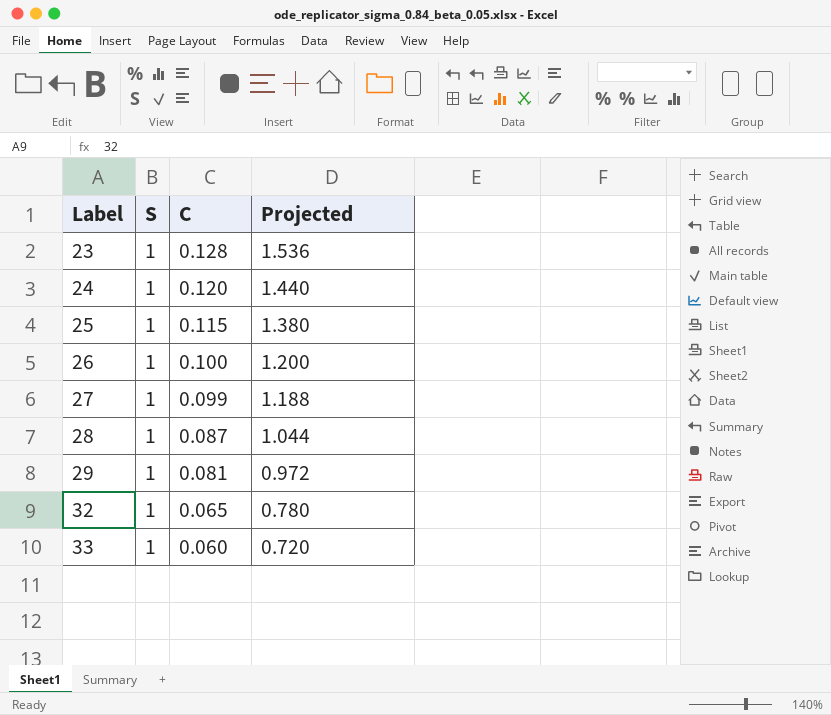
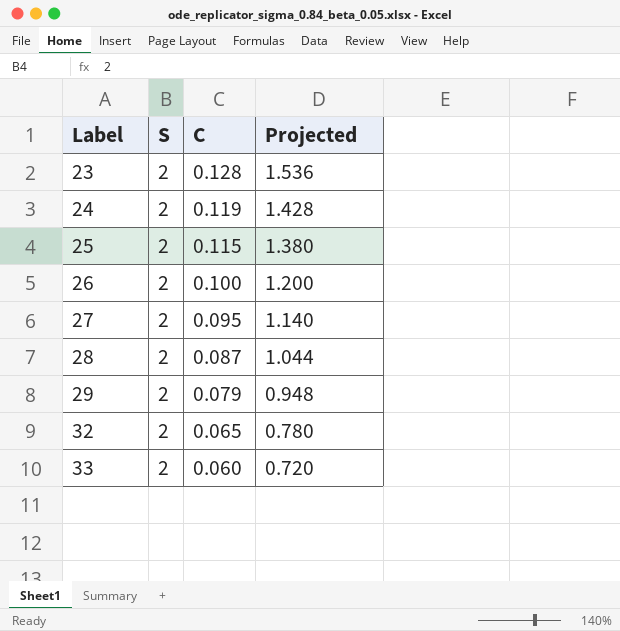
23 | S: 1 -> 2
24 | S: 1 -> 2
24 | C: 0.120 -> 0.119
24 | Projected: 1.440 -> 1.428
25 | S: 1 -> 2
26 | S: 1 -> 2
27 | S: 1 -> 2
27 | C: 0.099 -> 0.095
27 | Projected: 1.188 -> 1.140
28 | S: 1 -> 2
29 | S: 1 -> 2
29 | C: 0.081 -> 0.079
29 | Projected: 0.972 -> 0.948
32 | S: 1 -> 2
33 | S: 1 -> 2

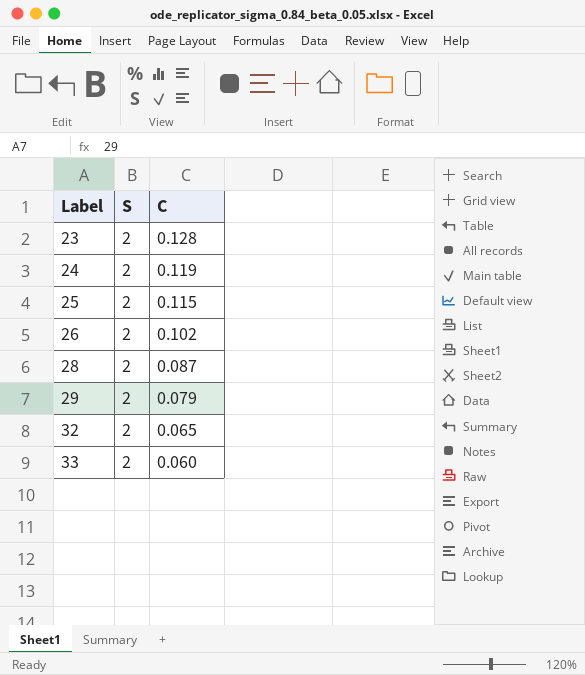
column Projected | formula: [C] * 12 -> none
row 27: 2 | 0.095 | 1.140 -> none
26 | C: 0.100 -> 0.102

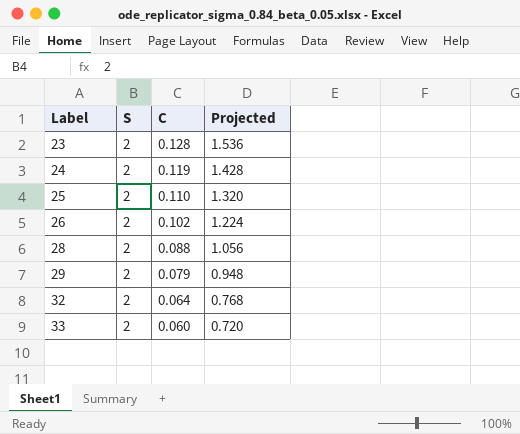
column Projected | formula: none -> [C] * 12
25 | C: 0.115 -> 0.110
28 | C: 0.087 -> 0.088
32 | C: 0.065 -> 0.064

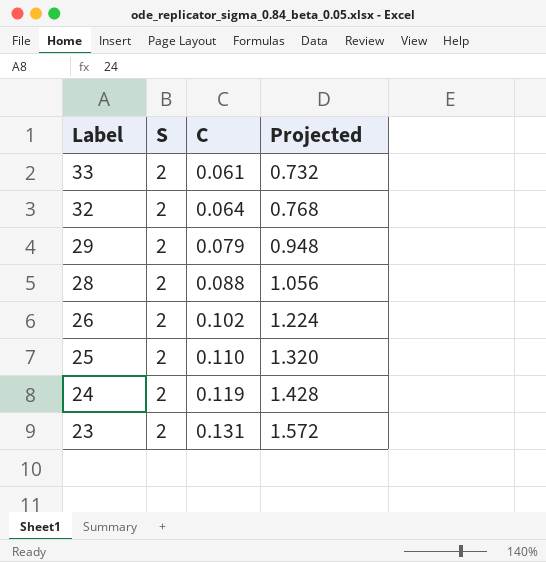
row order: Label ascending -> Label descending
33 | C: 0.060 -> 0.061
33 | Projected: 0.720 -> 0.732
23 | C: 0.128 -> 0.131
23 | Projected: 1.536 -> 1.572

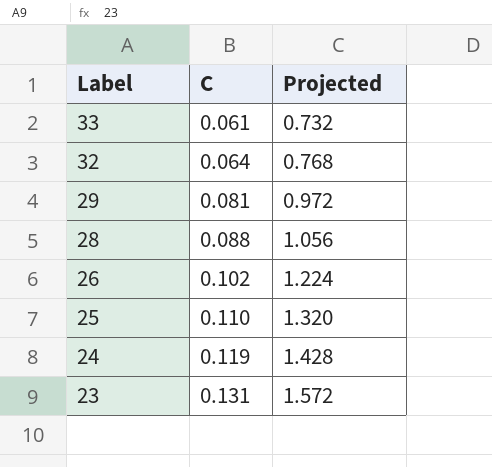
column S | position: 2 -> none
29 | C: 0.079 -> 0.081
29 | Projected: 0.948 -> 0.972

